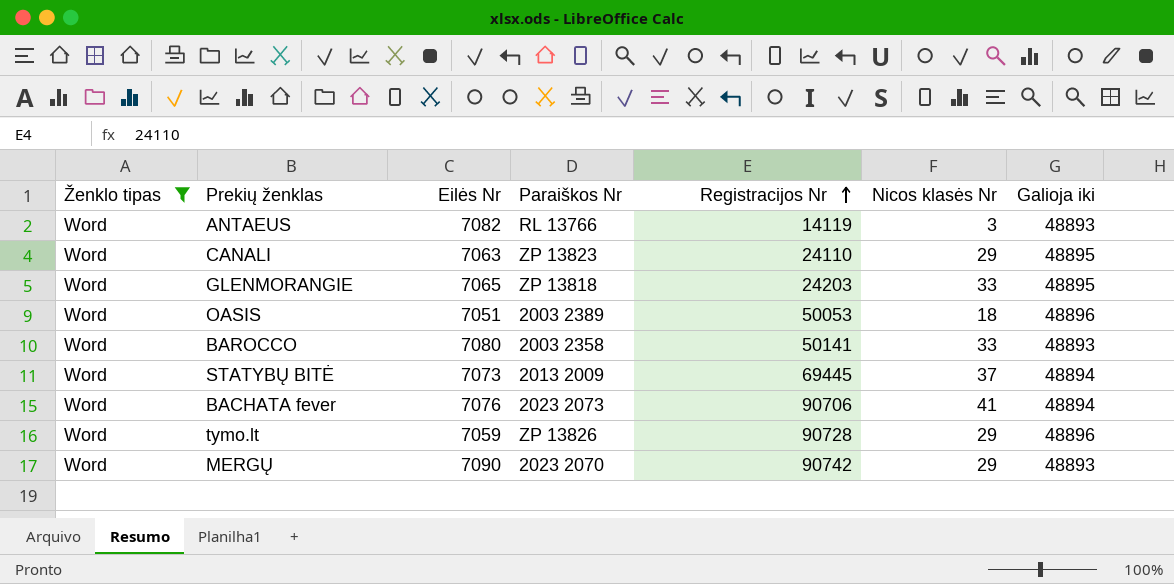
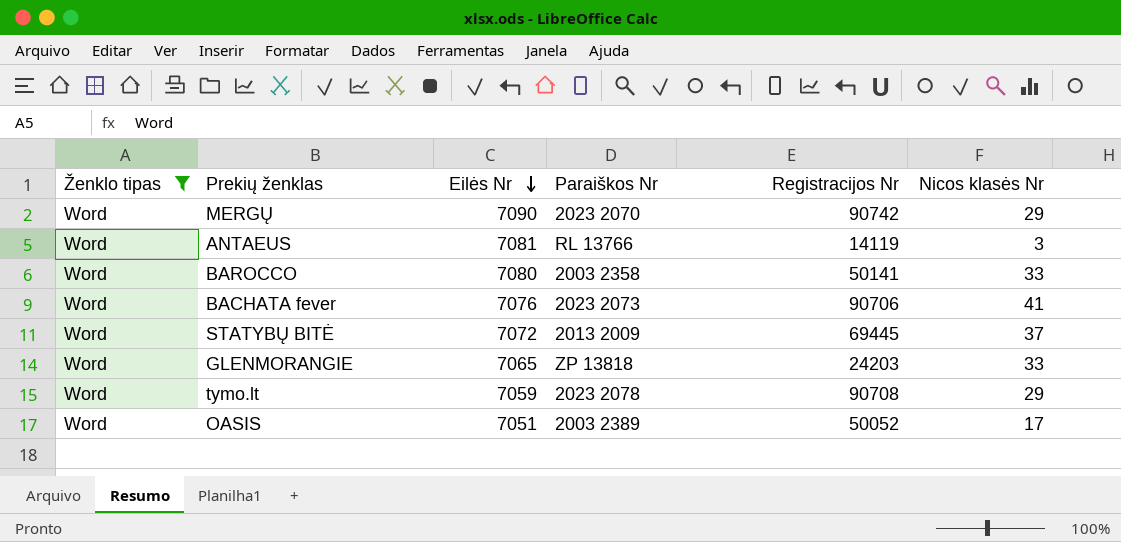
row order: Registracijos Nr ascending -> Eilės Nr descending
column Galioja iki | position: 7 -> none
row CANALI: Word | 7063 | ZP 13823 | 24110 | 29 | 48895 -> none
ANTAEUS | Eilės Nr: 7082 -> 7081
STATYBŲ BITĖ | Eilės Nr: 7073 -> 7072
tymo.lt | Paraiškos Nr: ZP 13826 -> 2023 2078
tymo.lt | Registracijos Nr: 90728 -> 90708
OASIS | Registracijos Nr: 50053 -> 50052
OASIS | Nicos klasės Nr: 18 -> 17

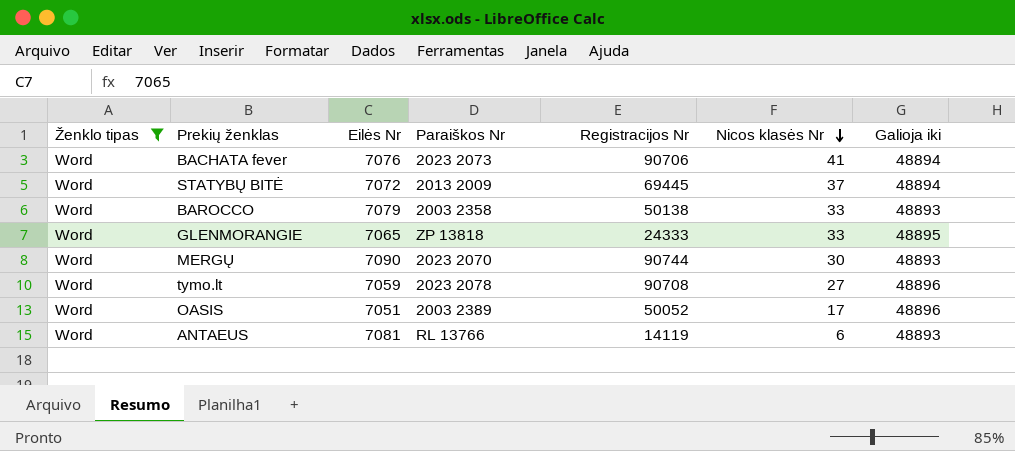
row order: Eilės Nr descending -> Nicos klasės Nr descending
column Galioja iki | position: none -> 7
BAROCCO | Eilės Nr: 7080 -> 7079
BAROCCO | Registracijos Nr: 50141 -> 50138
GLENMORANGIE | Registracijos Nr: 24203 -> 24333
MERGŲ | Registracijos Nr: 90742 -> 90744
MERGŲ | Nicos klasės Nr: 29 -> 30
tymo.lt | Nicos klasės Nr: 29 -> 27
ANTAEUS | Nicos klasės Nr: 3 -> 6

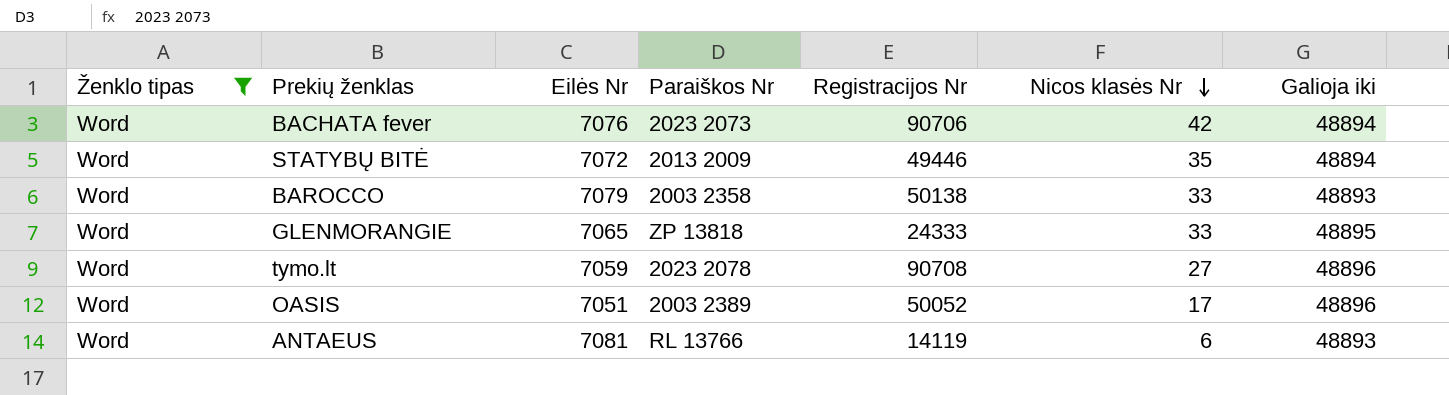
row MERGŲ: Word | 7090 | 2023 2070 | 90744 | 30 | 48893 -> none
BACHATA fever | Nicos klasės Nr: 41 -> 42
STATYBŲ BITĖ | Registracijos Nr: 69445 -> 49446
STATYBŲ BITĖ | Nicos klasės Nr: 37 -> 35

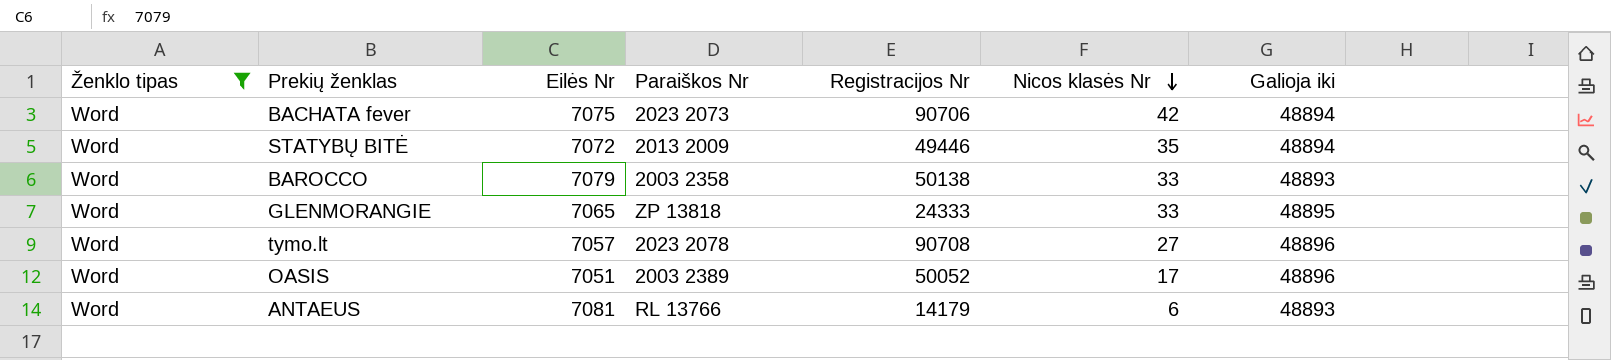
BACHATA fever | Eilės Nr: 7076 -> 7075
tymo.lt | Eilės Nr: 7059 -> 7057
ANTAEUS | Registracijos Nr: 14119 -> 14179

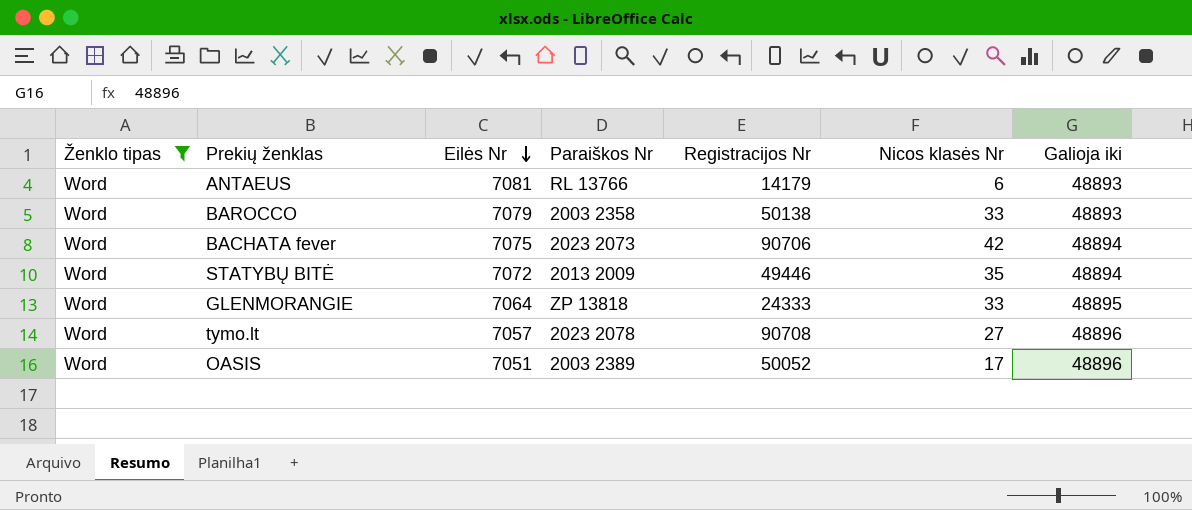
row order: Nicos klasės Nr descending -> Eilės Nr descending
GLENMORANGIE | Eilės Nr: 7065 -> 7064

